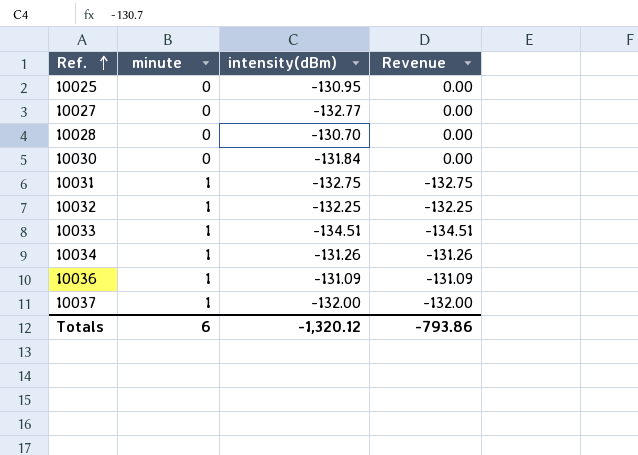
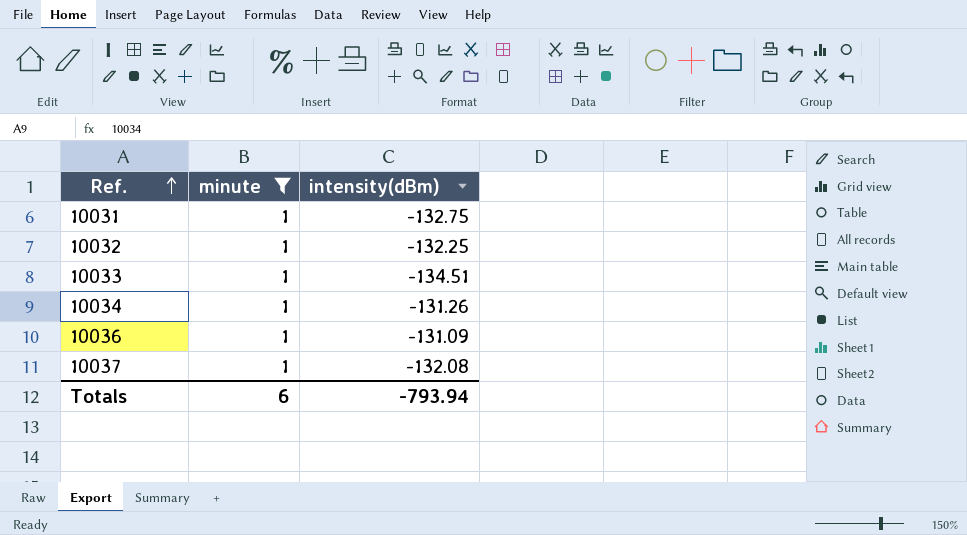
filter: none -> minute = 1
column Revenue | formula: [minute] * [intensity(dBm)] -> none
10037 | intensity(dBm): -132.00 -> -132.08
Totals | intensity(dBm): -1,320.12 -> -793.94

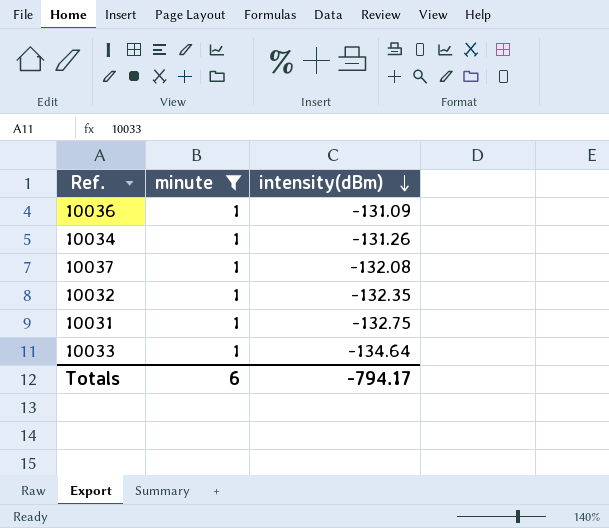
row order: Ref. ascending -> intensity(dBm) descending
10032 | intensity(dBm): -132.25 -> -132.35
10033 | intensity(dBm): -134.51 -> -134.64
Totals | intensity(dBm): -793.94 -> -794.17

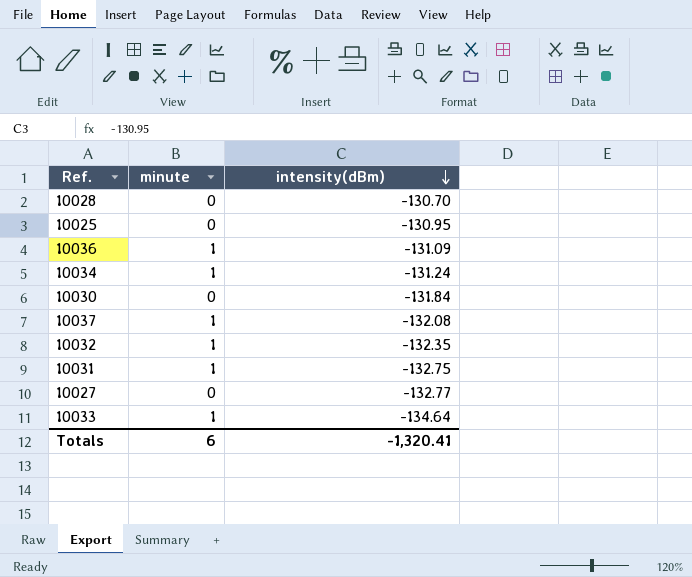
filter: minute = 1 -> none
10034 | intensity(dBm): -131.26 -> -131.24
Totals | intensity(dBm): -794.17 -> -1,320.41

